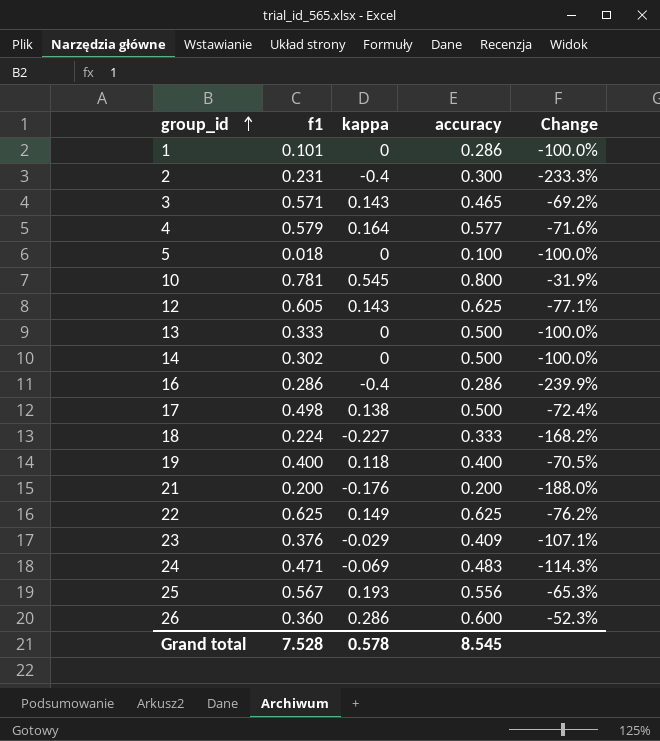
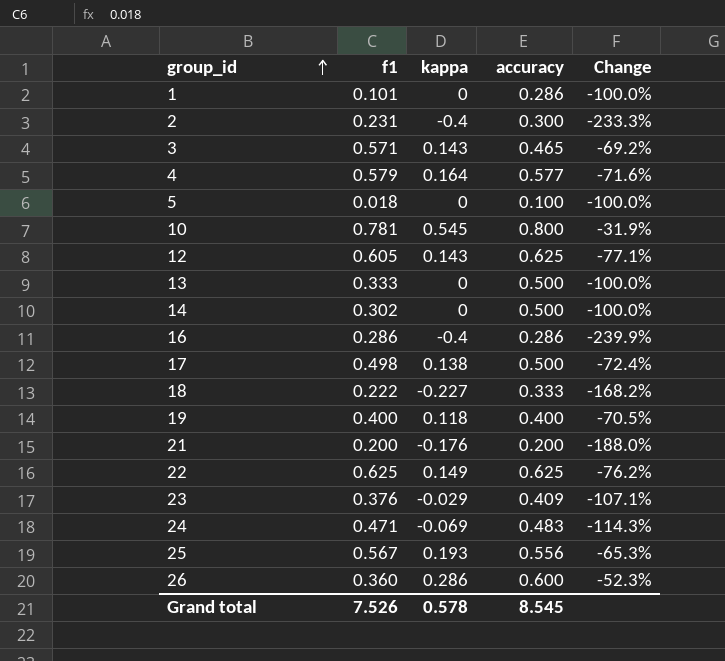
18 | f1: 0.224 -> 0.222
Grand total | f1: 7.528 -> 7.526

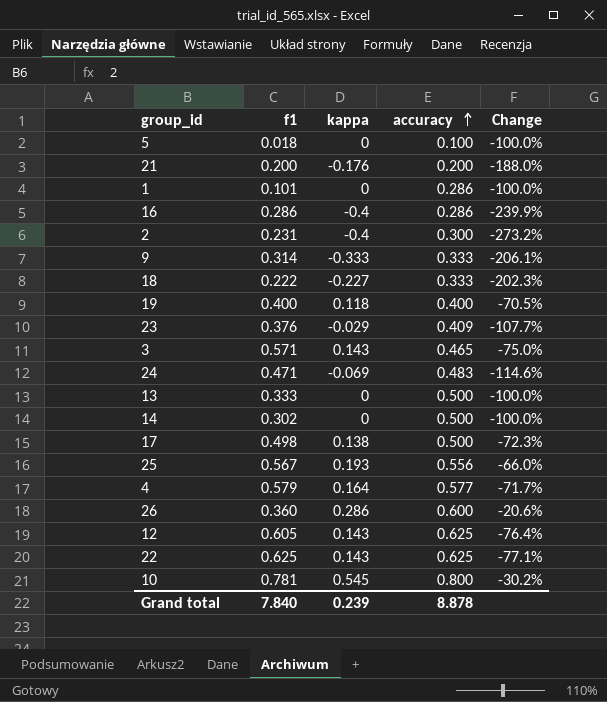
row order: group_id ascending -> accuracy ascending
column Change | formula: ([kappa] - [accuracy]) / [accuracy] -> ([kappa] - [f1]) / [f1]
row 9: none -> 0.314 | -0.333 | 0.333 | -206.1%
22 | kappa: 0.149 -> 0.143
Grand total | f1: 7.526 -> 7.840
Grand total | kappa: 0.578 -> 0.239
Grand total | accuracy: 8.545 -> 8.878

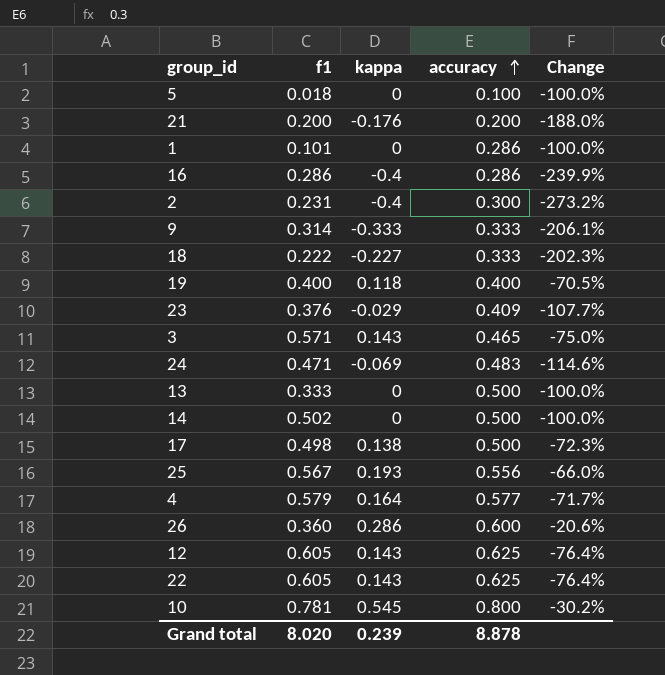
14 | f1: 0.302 -> 0.502
22 | f1: 0.625 -> 0.605
22 | Change: -77.1% -> -76.4%
Grand total | f1: 7.840 -> 8.020

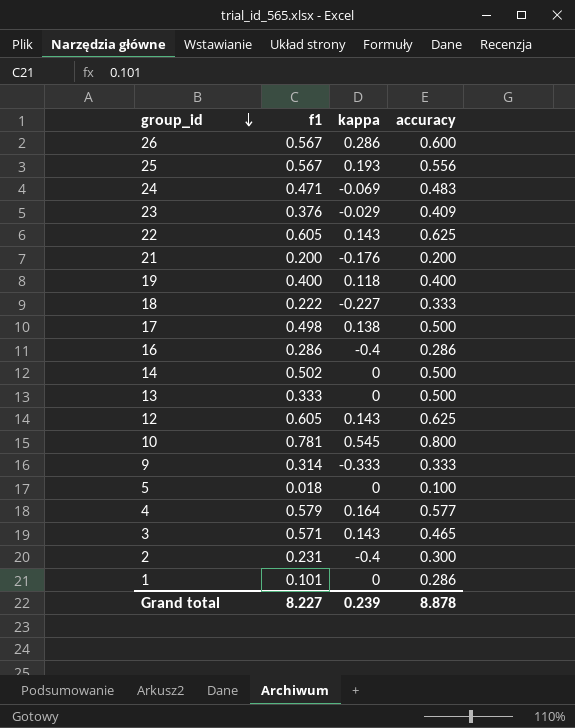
row order: accuracy ascending -> group_id descending
column Change | formula: ([kappa] - [f1]) / [f1] -> none
26 | f1: 0.360 -> 0.567
Grand total | f1: 8.020 -> 8.227

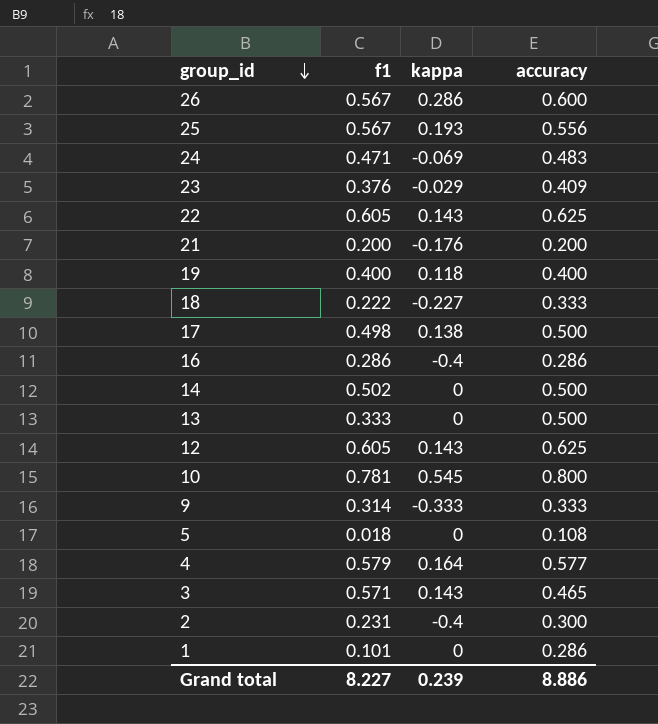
5 | accuracy: 0.100 -> 0.108
Grand total | accuracy: 8.878 -> 8.886

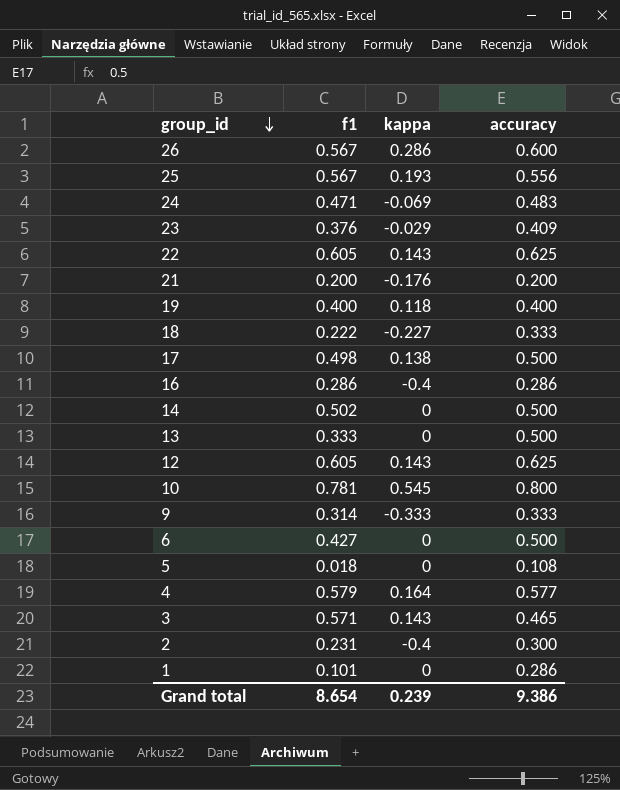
row 6: none -> 0.427 | 0 | 0.500
Grand total | f1: 8.227 -> 8.654
Grand total | accuracy: 8.886 -> 9.386

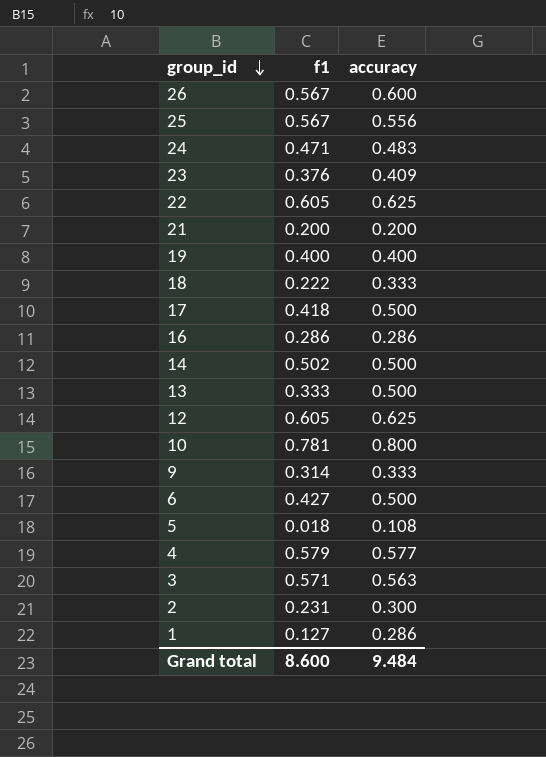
column kappa | position: 3 -> none
17 | f1: 0.498 -> 0.418
3 | accuracy: 0.465 -> 0.563
1 | f1: 0.101 -> 0.127
Grand total | f1: 8.654 -> 8.600
Grand total | accuracy: 9.386 -> 9.484

